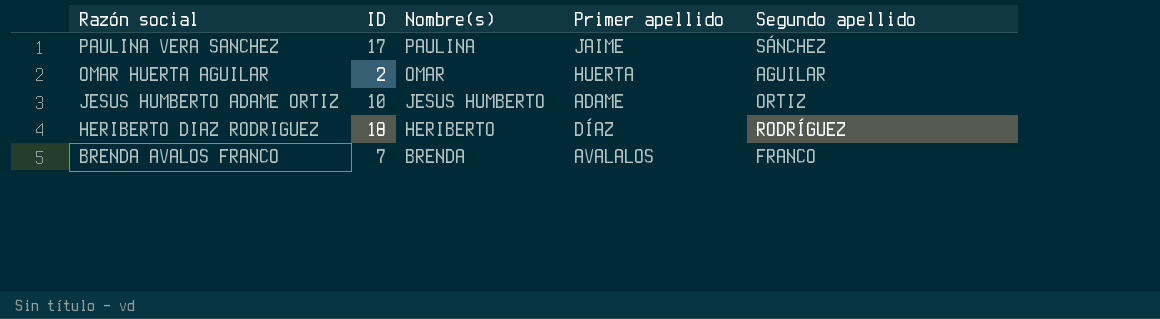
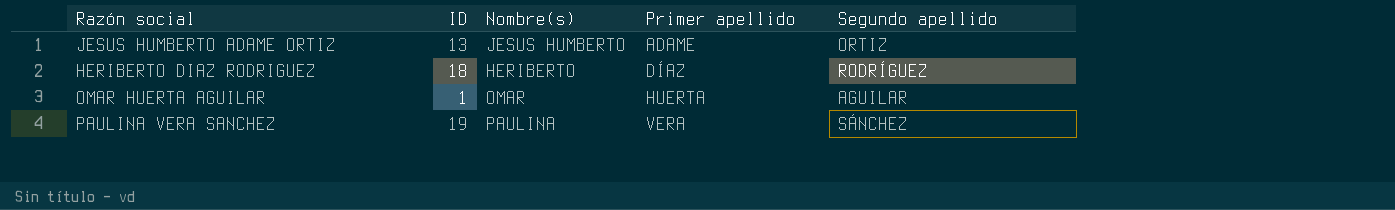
row order: Razón social descending -> Primer apellido ascending
row BRENDA AVALOS FRANCO: 7 | BRENDA | AVALALOS | FRANCO -> none
JESUS HUMBERTO ADAME ORTIZ | ID: 10 -> 13
OMAR HUERTA AGUILAR | ID: 2 -> 1
PAULINA VERA SANCHEZ | ID: 17 -> 19
PAULINA VERA SANCHEZ | Primer apellido: JAIME -> VERA

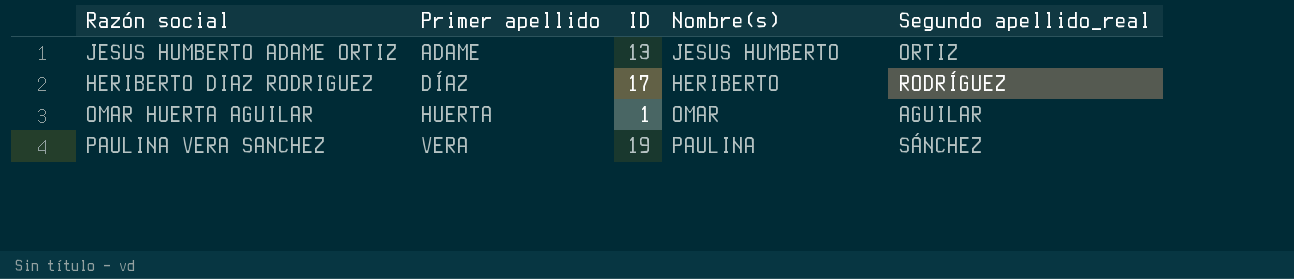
column Primer apellido | position: 4 -> 2
column name: Segundo apellido -> Segundo apellido_real
HERIBERTO DIAZ RODRIGUEZ | ID: 18 -> 17

